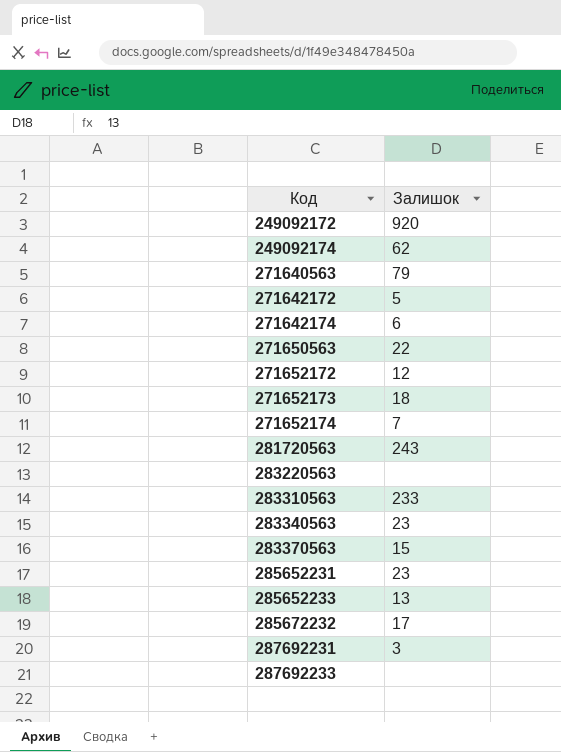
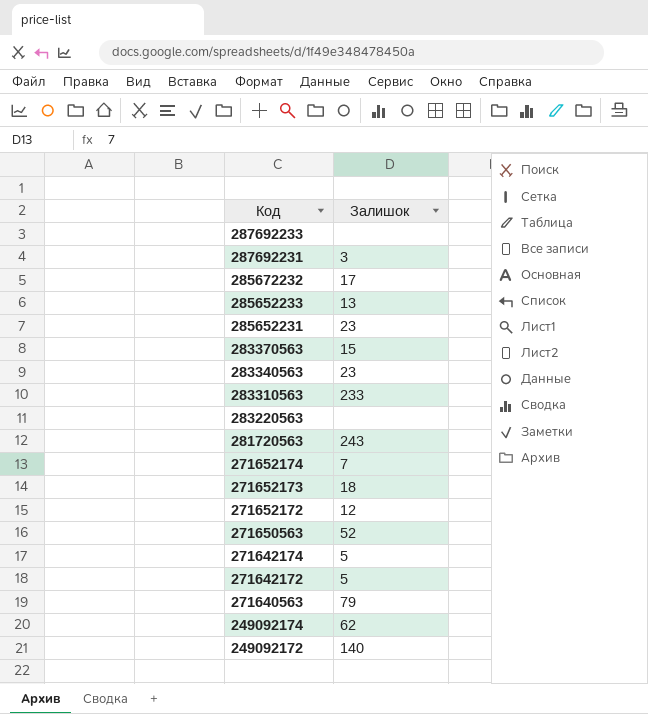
row order: Код ascending -> Код descending
271650563 | Залишок: 22 -> 52
271642174 | Залишок: 6 -> 5
249092172 | Залишок: 920 -> 140

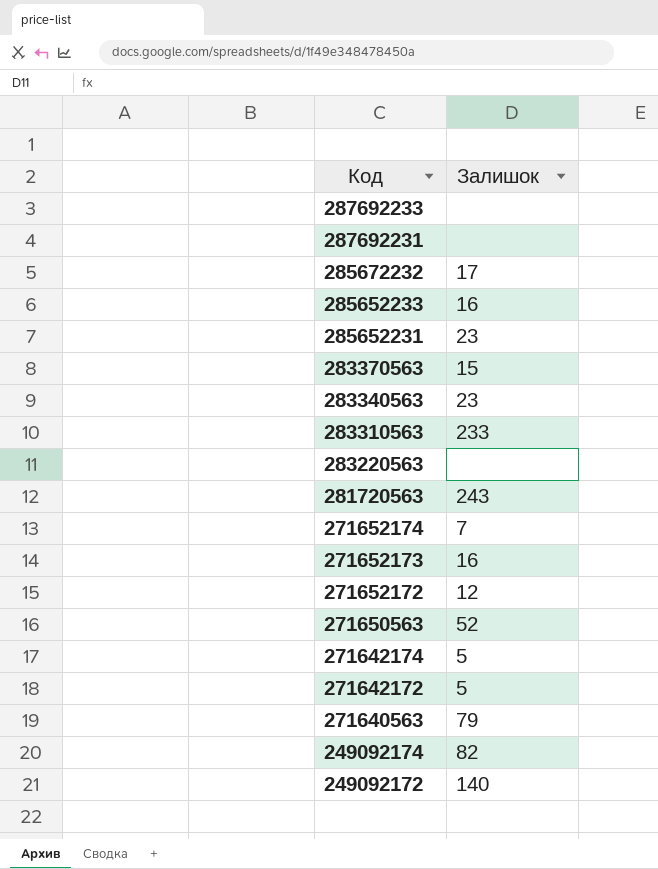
287692231 | Залишок: 3 -> none
285652233 | Залишок: 13 -> 16
271652173 | Залишок: 18 -> 16
249092174 | Залишок: 62 -> 82

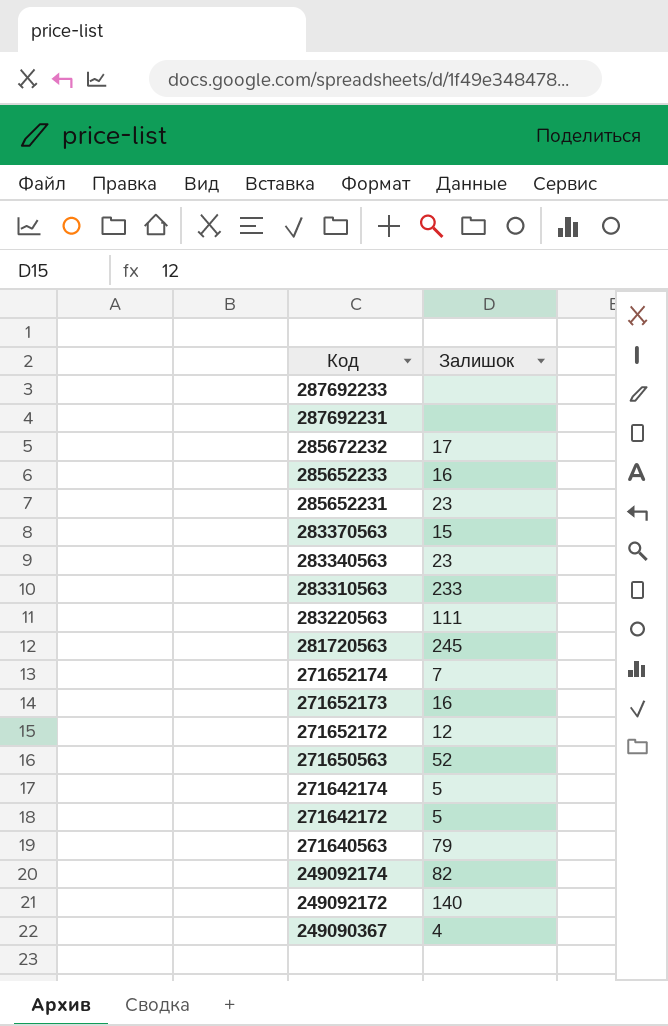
283220563 | Залишок: none -> 111
281720563 | Залишок: 243 -> 245
row 249090367: none -> 4

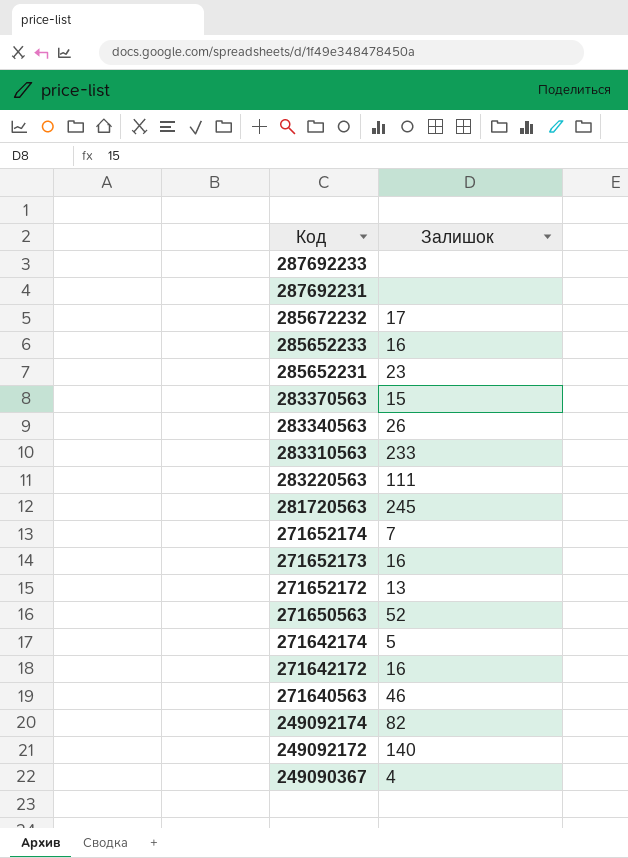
283340563 | Залишок: 23 -> 26
271652172 | Залишок: 12 -> 13
271642172 | Залишок: 5 -> 16
271640563 | Залишок: 79 -> 46

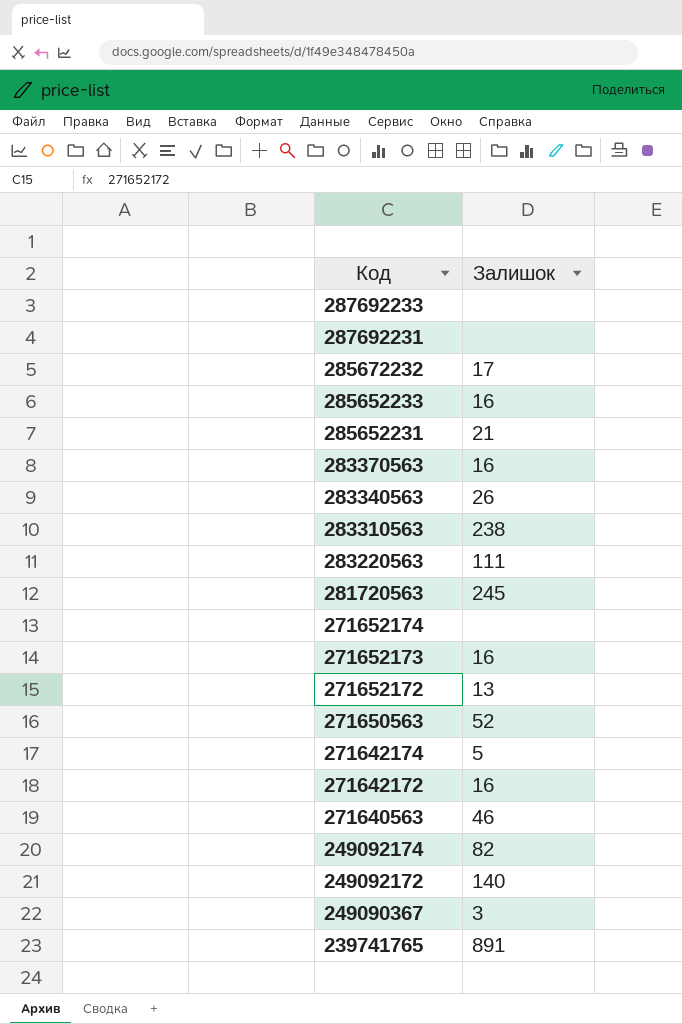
285652231 | Залишок: 23 -> 21
283370563 | Залишок: 15 -> 16
283310563 | Залишок: 233 -> 238
271652174 | Залишок: 7 -> none
249090367 | Залишок: 4 -> 3
row 239741765: none -> 891

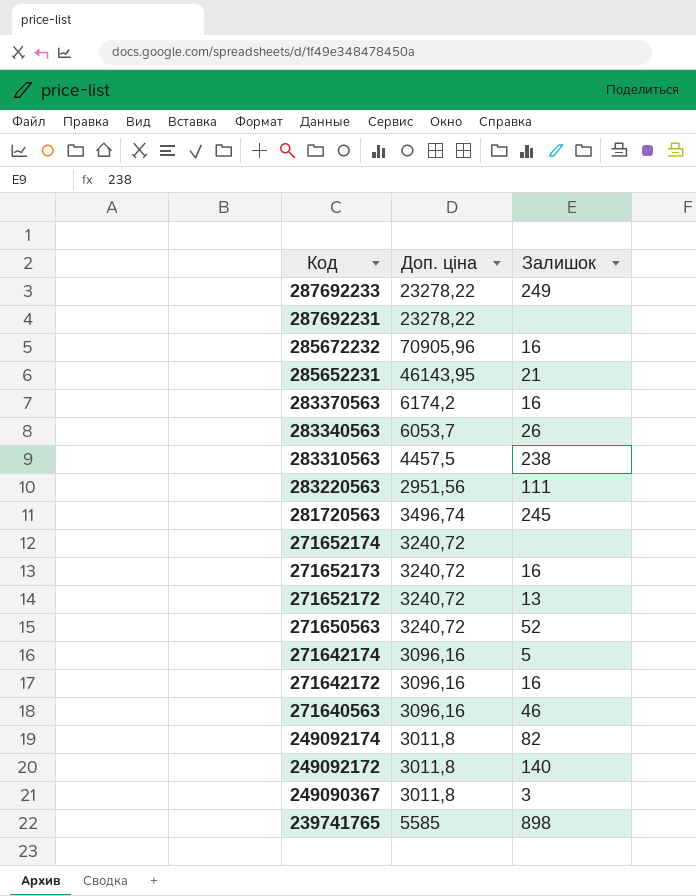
column Доп. ціна | position: none -> 2
row 285652233: 16 -> none
287692233 | Залишок: none -> 249
285672232 | Залишок: 17 -> 16
239741765 | Залишок: 891 -> 898

